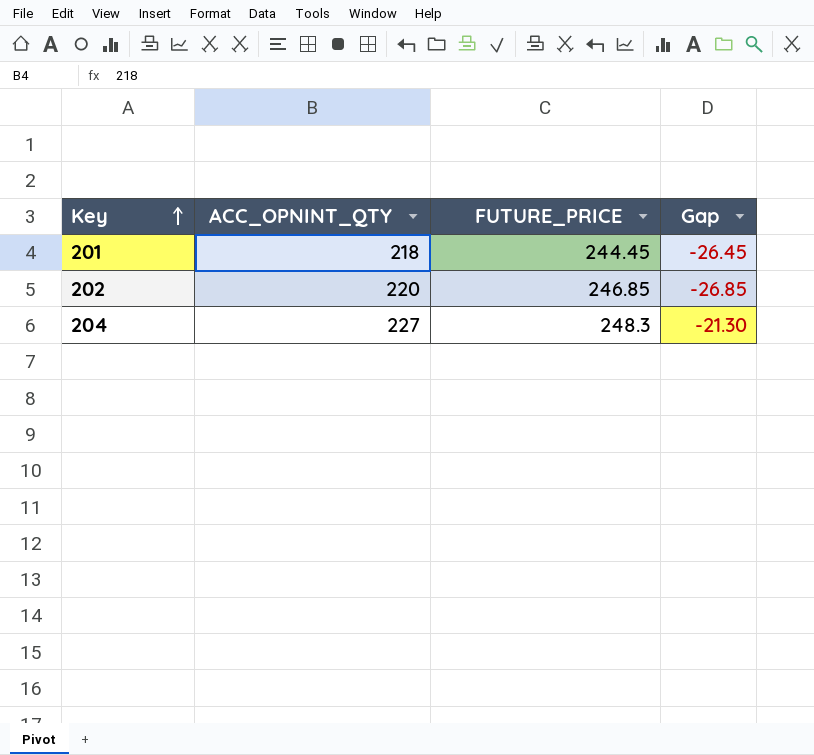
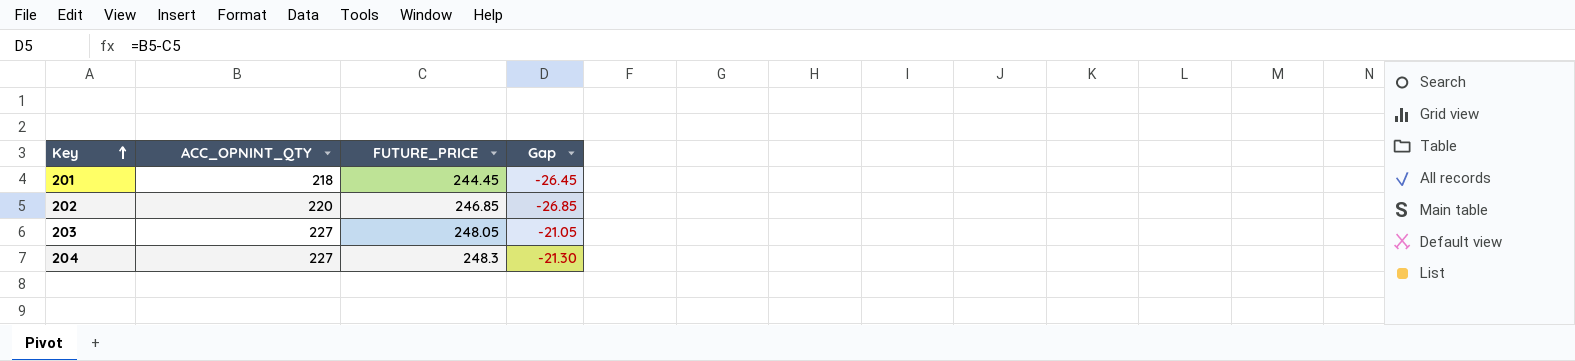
row 203: none -> 227 | 248.05 | -21.05

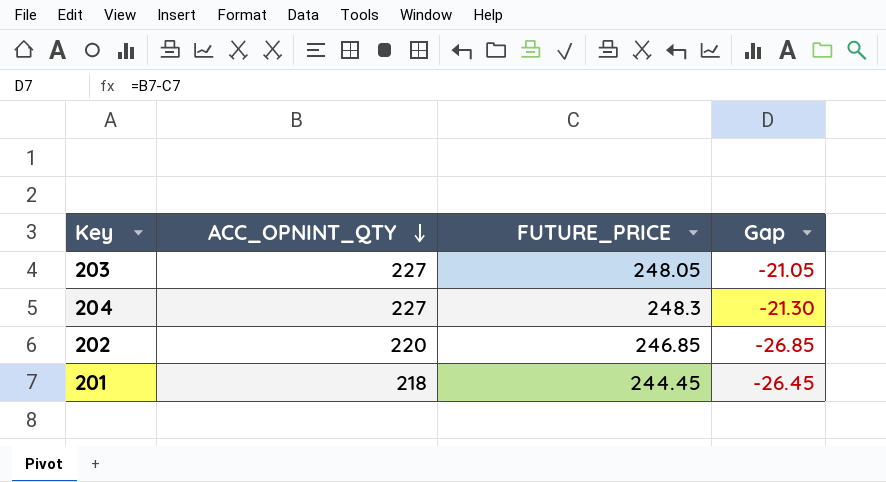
row order: Key ascending -> ACC_OPNINT_QTY descending

